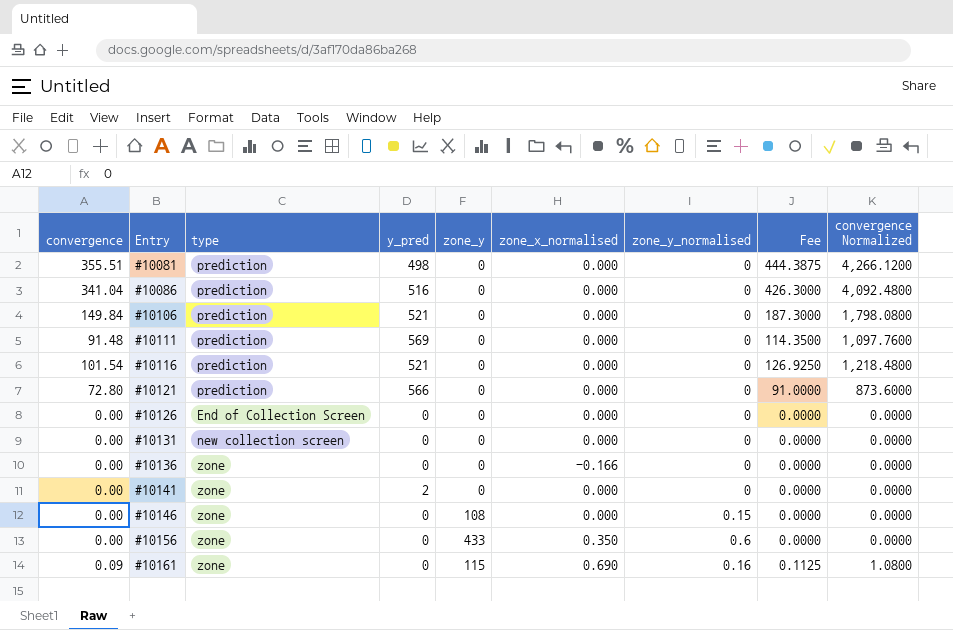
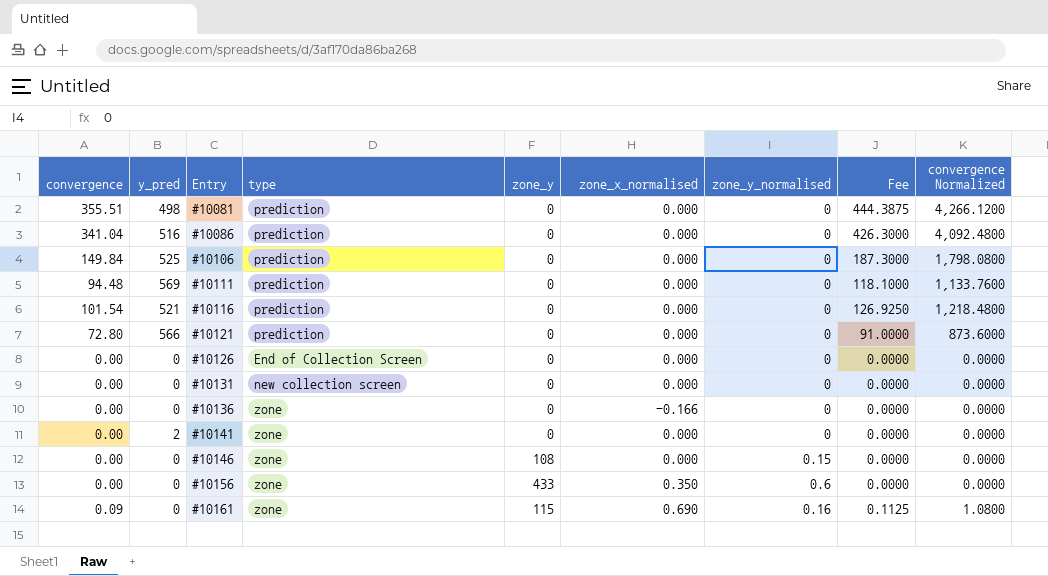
column y_pred | position: 4 -> 2
#10106 | y_pred: 521 -> 525
#10111 | convergence: 91.48 -> 94.48
#10111 | Fee: 114.3500 -> 118.1000
#10111 | convergence Normalized: 1,097.7600 -> 1,133.7600

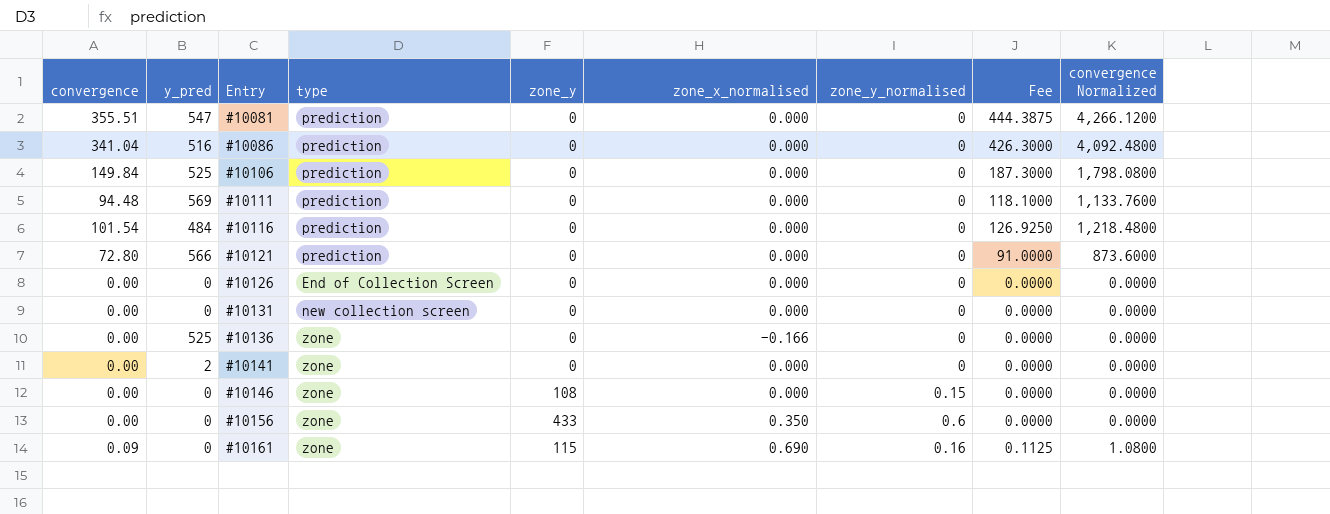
#10081 | y_pred: 498 -> 547
#10116 | y_pred: 521 -> 484
#10136 | y_pred: 0 -> 525

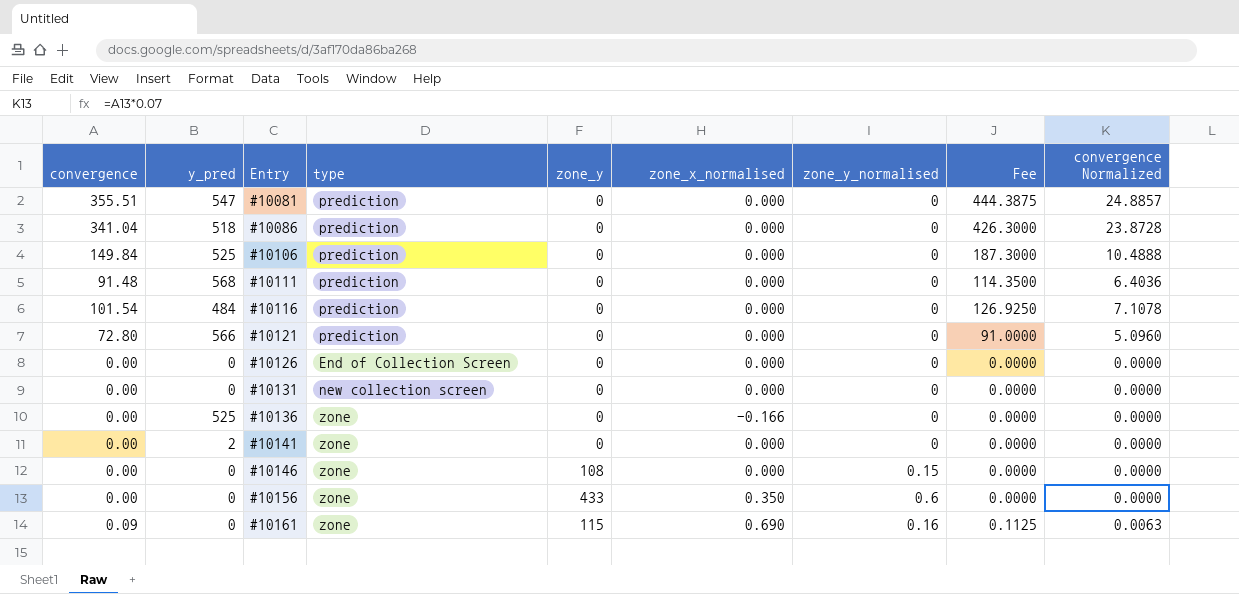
column convergence Normalized | formula: [convergence] * 12 -> [convergence] * 0.07
#10086 | y_pred: 516 -> 518
#10111 | convergence: 94.48 -> 91.48
#10111 | y_pred: 569 -> 568
#10111 | Fee: 118.1000 -> 114.3500

